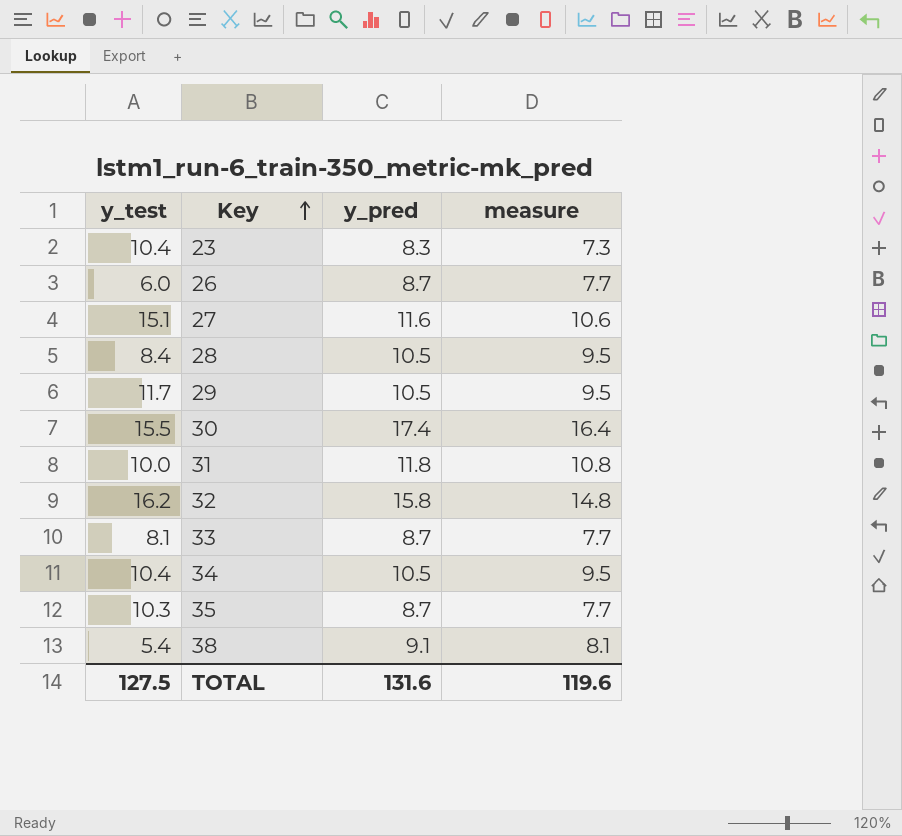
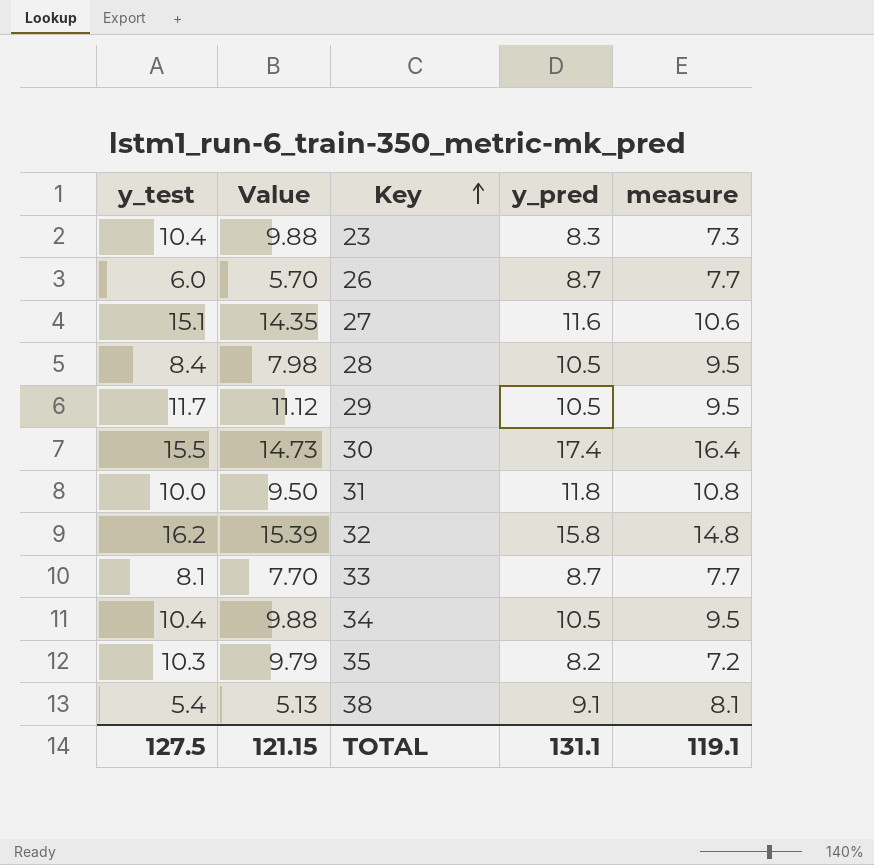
column Value | formula: none -> [y_test] * 0.95
35 | y_pred: 8.7 -> 8.2
35 | measure: 7.7 -> 7.2
TOTAL | y_pred: 131.6 -> 131.1
TOTAL | measure: 119.6 -> 119.1

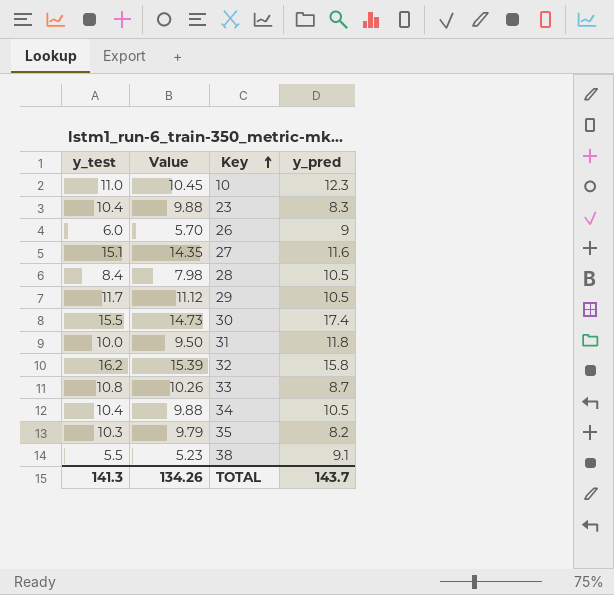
column measure | formula: [y_pred] - 1 -> none
row 10: none -> 11.0 | 10.45 | 12.3
26 | y_pred: 8.7 -> 9
33 | y_test: 8.1 -> 10.8
33 | Value: 7.70 -> 10.26
38 | y_test: 5.4 -> 5.5
38 | Value: 5.13 -> 5.23
TOTAL | y_test: 127.5 -> 141.3
TOTAL | Value: 121.15 -> 134.26
TOTAL | y_pred: 131.1 -> 143.7

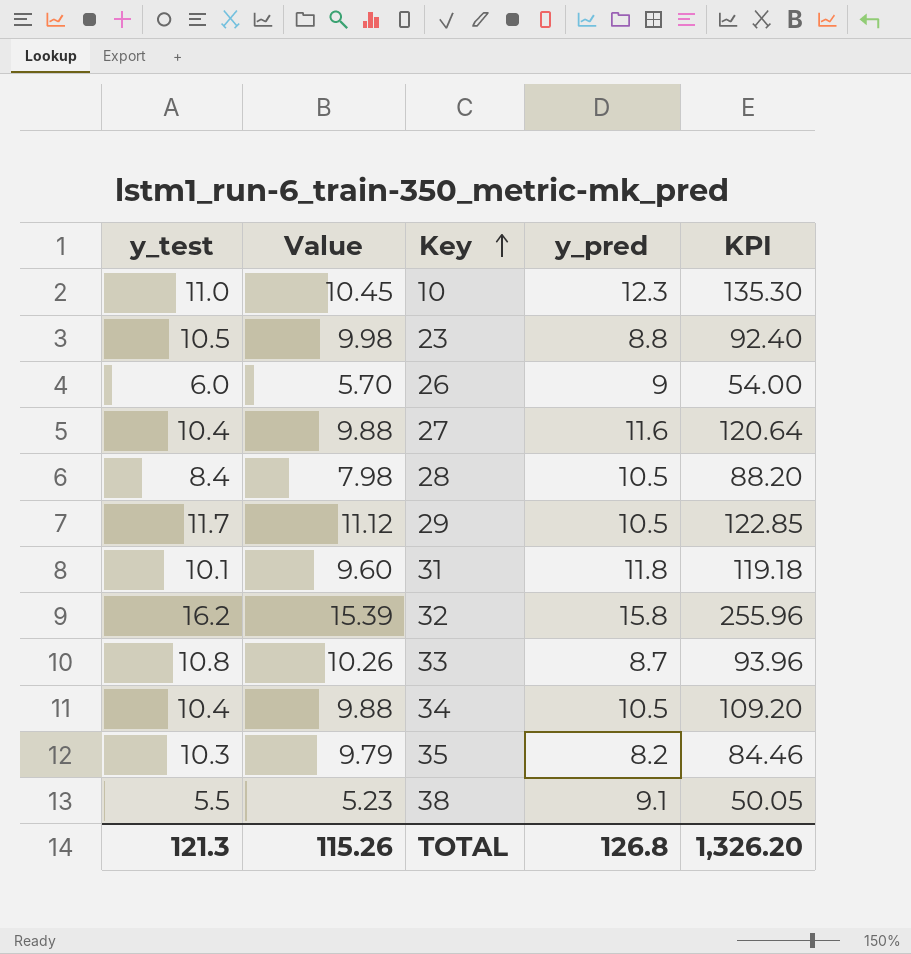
column KPI | formula: none -> [y_test] * [y_pred]
row 30: 15.5 | 14.73 | 17.4 -> none
23 | y_test: 10.4 -> 10.5
23 | Value: 9.88 -> 9.98
23 | y_pred: 8.3 -> 8.8
27 | y_test: 15.1 -> 10.4
27 | Value: 14.35 -> 9.88
31 | y_test: 10.0 -> 10.1
31 | Value: 9.50 -> 9.60
TOTAL | y_test: 141.3 -> 121.3
TOTAL | Value: 134.26 -> 115.26
TOTAL | y_pred: 143.7 -> 126.8

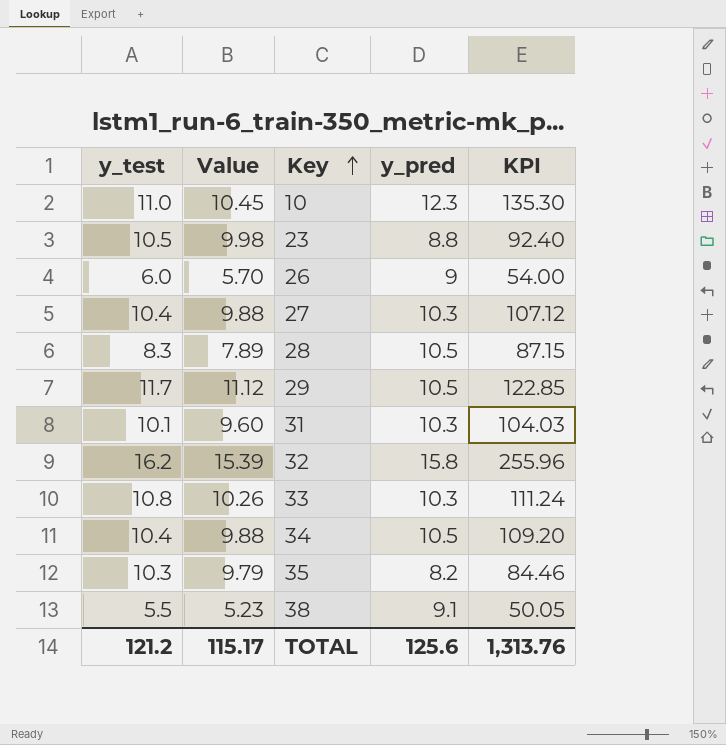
27 | y_pred: 11.6 -> 10.3
27 | KPI: 120.64 -> 107.12
28 | y_test: 8.4 -> 8.3
28 | Value: 7.98 -> 7.89
28 | KPI: 88.20 -> 87.15
31 | y_pred: 11.8 -> 10.3
31 | KPI: 119.18 -> 104.03
33 | y_pred: 8.7 -> 10.3
33 | KPI: 93.96 -> 111.24
TOTAL | y_test: 121.3 -> 121.2
TOTAL | Value: 115.26 -> 115.17
TOTAL | y_pred: 126.8 -> 125.6
TOTAL | KPI: 1,326.20 -> 1,313.76

